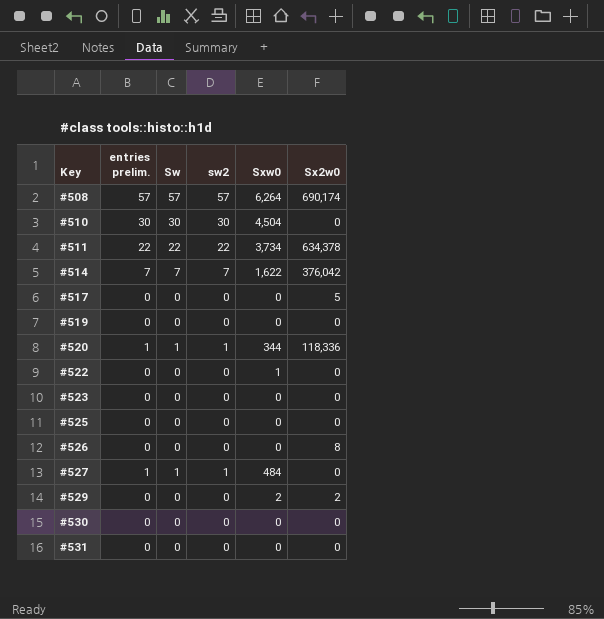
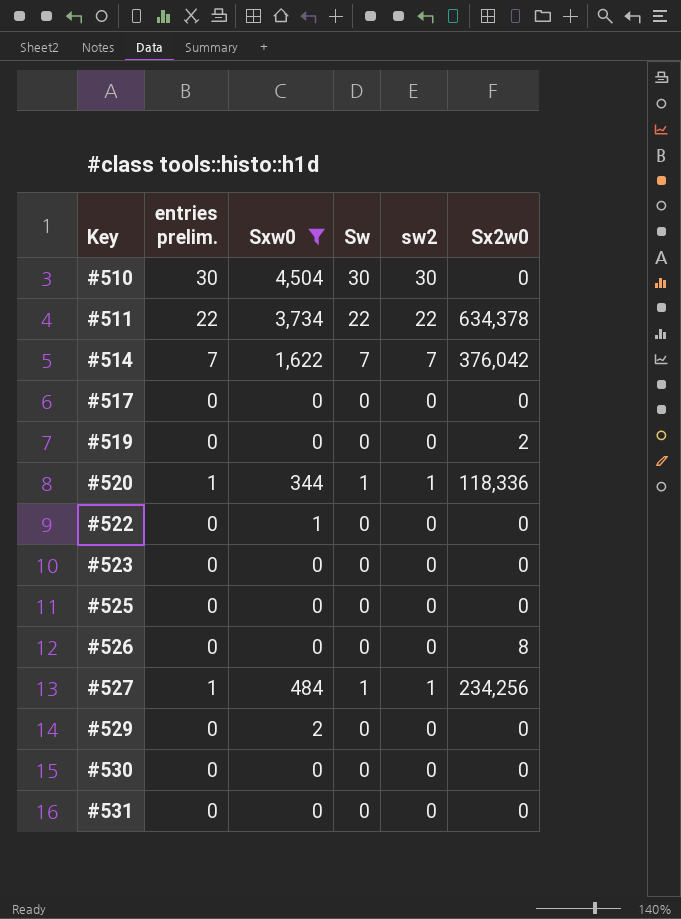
filter: none -> Sxw0 != 6,264
column Sxw0 | position: 5 -> 3
#517 | Sx2w0: 5 -> 0
#519 | Sx2w0: 0 -> 2
#527 | Sx2w0: 0 -> 234,256
#529 | Sx2w0: 2 -> 0

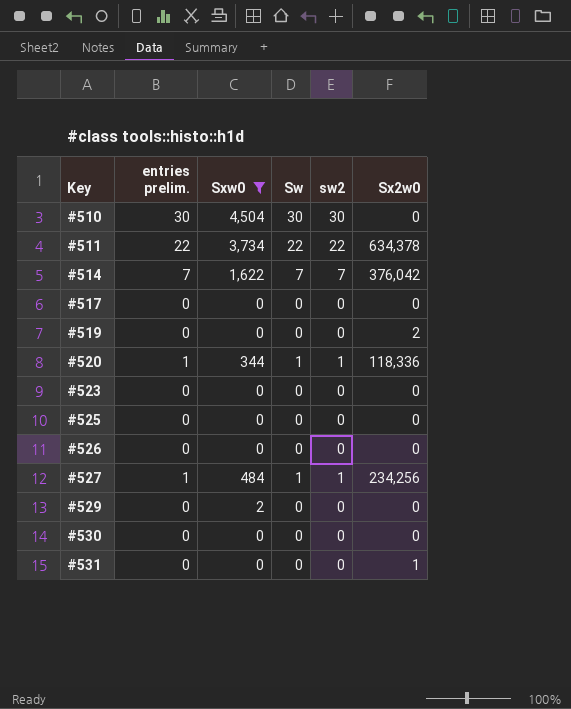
row #522: 0 | 1 | 0 | 0 | 0 -> none
#526 | Sx2w0: 8 -> 0
#531 | Sx2w0: 0 -> 1

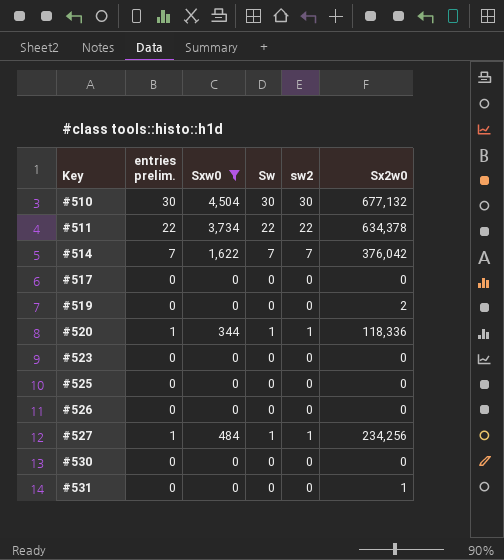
row #529: 0 | 2 | 0 | 0 | 0 -> none
#510 | Sx2w0: 0 -> 677,132

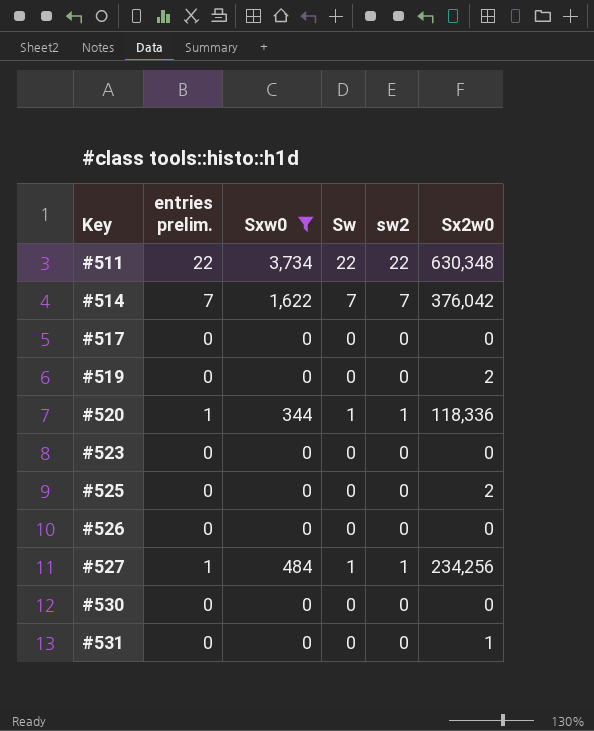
row #510: 30 | 4,504 | 30 | 30 | 677,132 -> none
#511 | Sx2w0: 634,378 -> 630,348
#525 | Sx2w0: 0 -> 2

